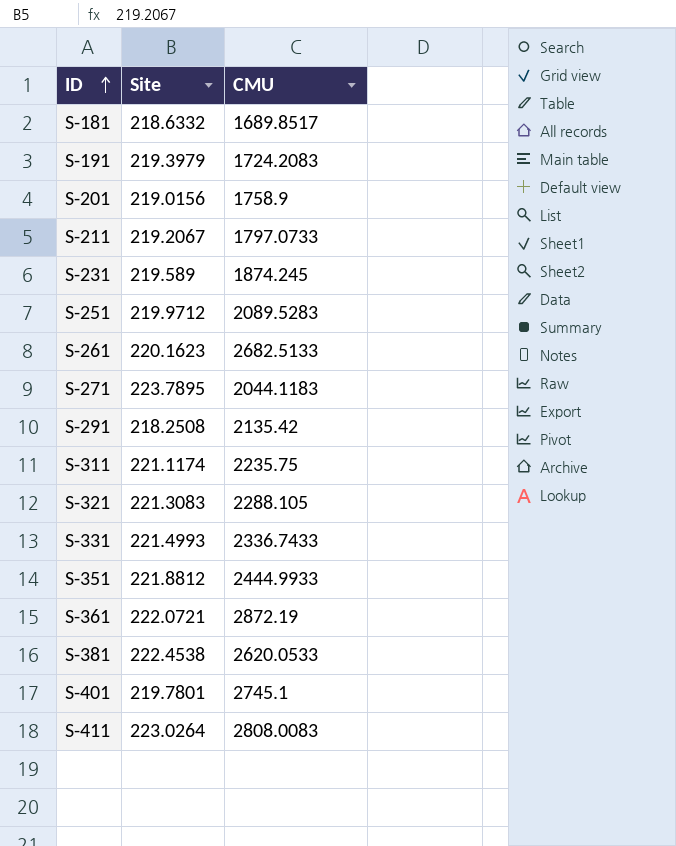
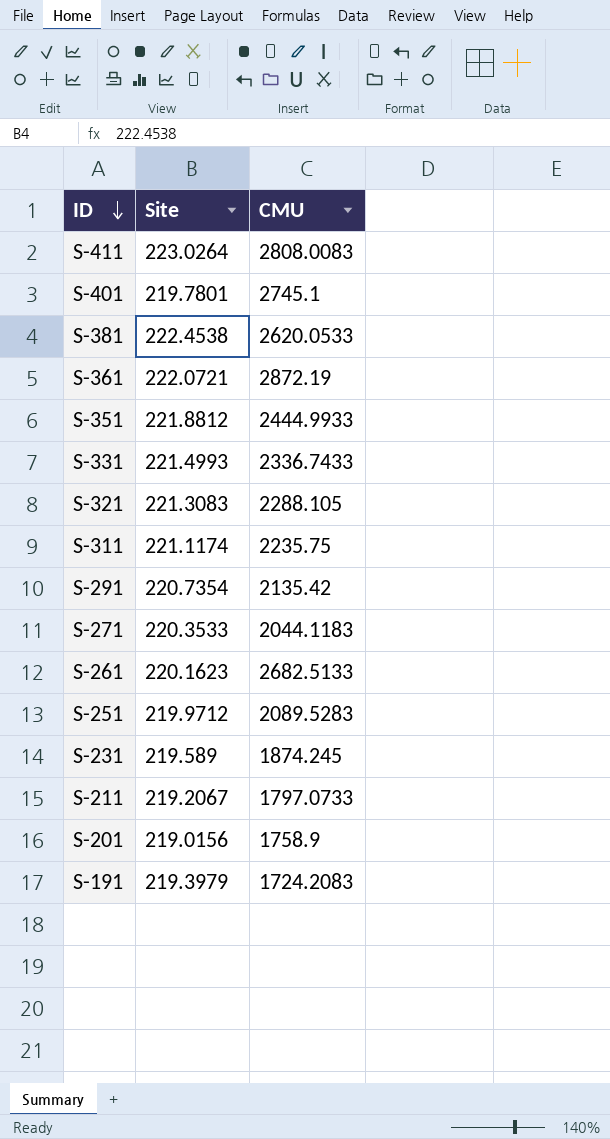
row order: ID ascending -> ID descending
row S-181: 218.6332 | 1689.8517 -> none
S-291 | Site: 218.2508 -> 220.7354
S-271 | Site: 223.7895 -> 220.3533

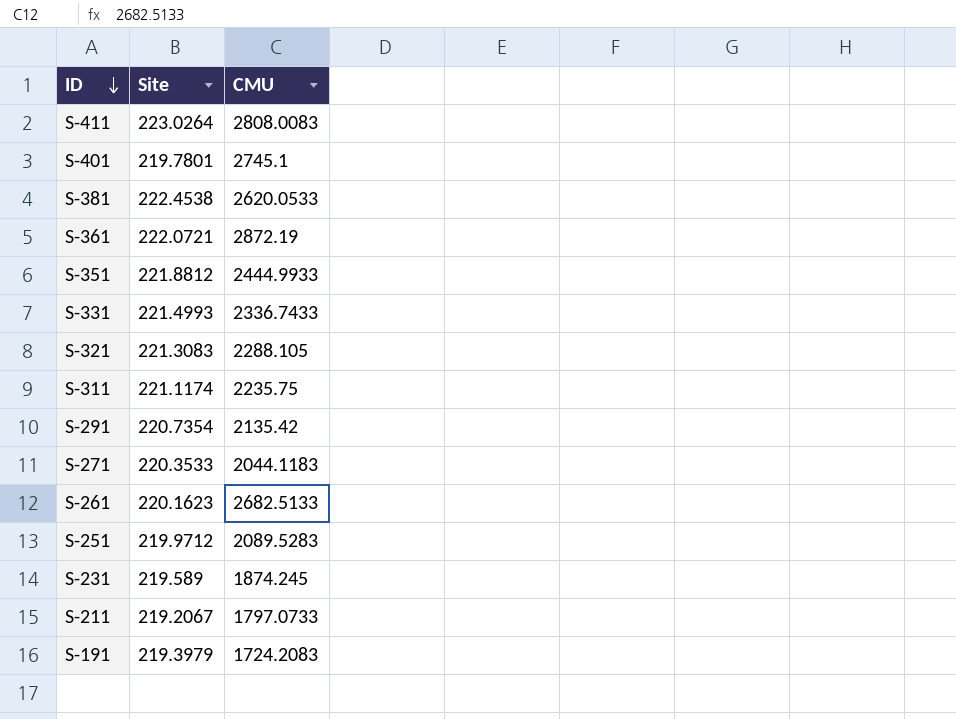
row S-201: 219.0156 | 1758.9 -> none

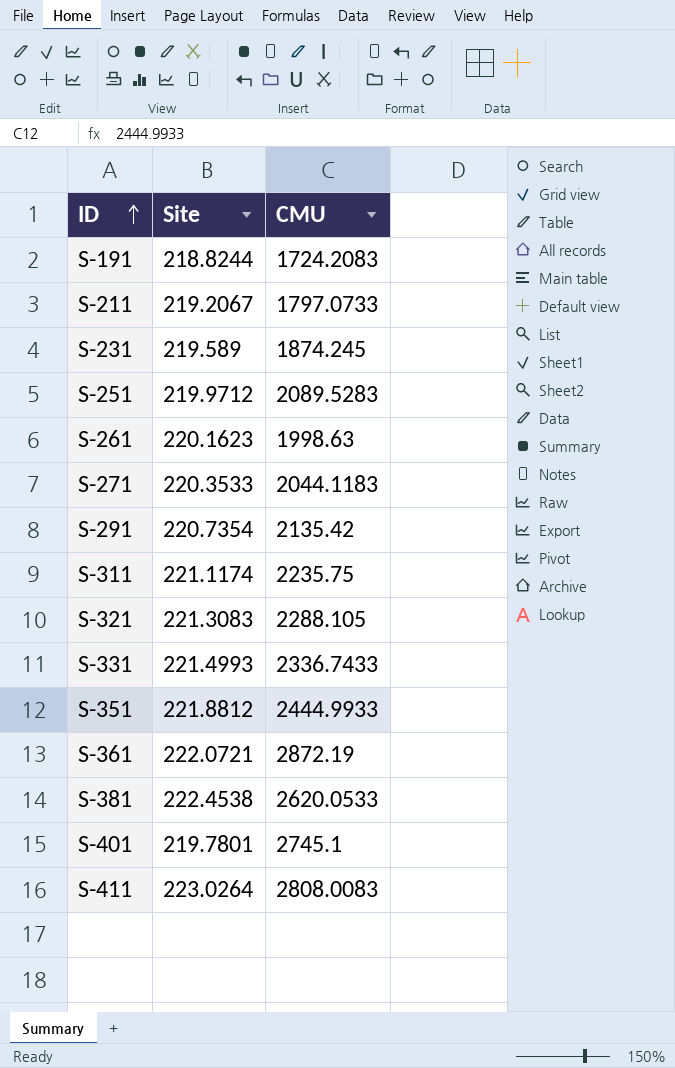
row order: ID descending -> ID ascending
S-191 | Site: 219.3979 -> 218.8244
S-261 | CMU: 2682.5133 -> 1998.63

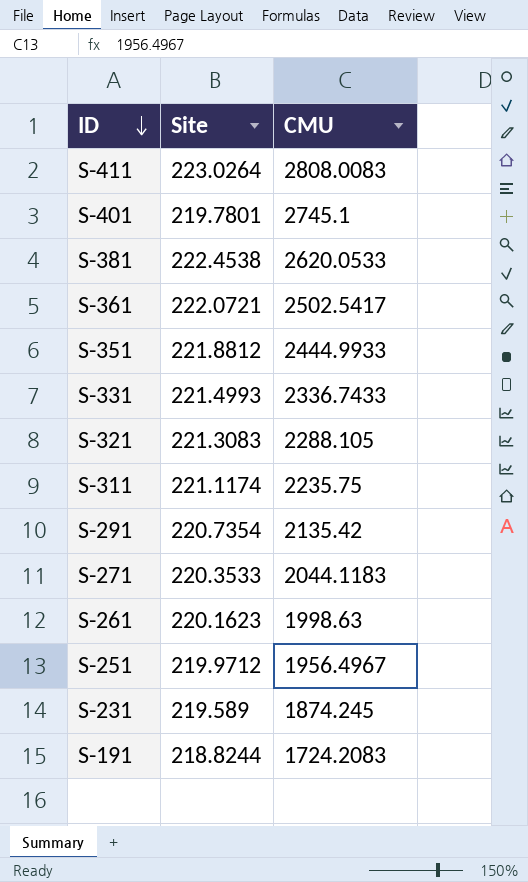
row order: ID ascending -> ID descending
row S-211: 219.2067 | 1797.0733 -> none
S-361 | CMU: 2872.19 -> 2502.5417
S-251 | CMU: 2089.5283 -> 1956.4967

